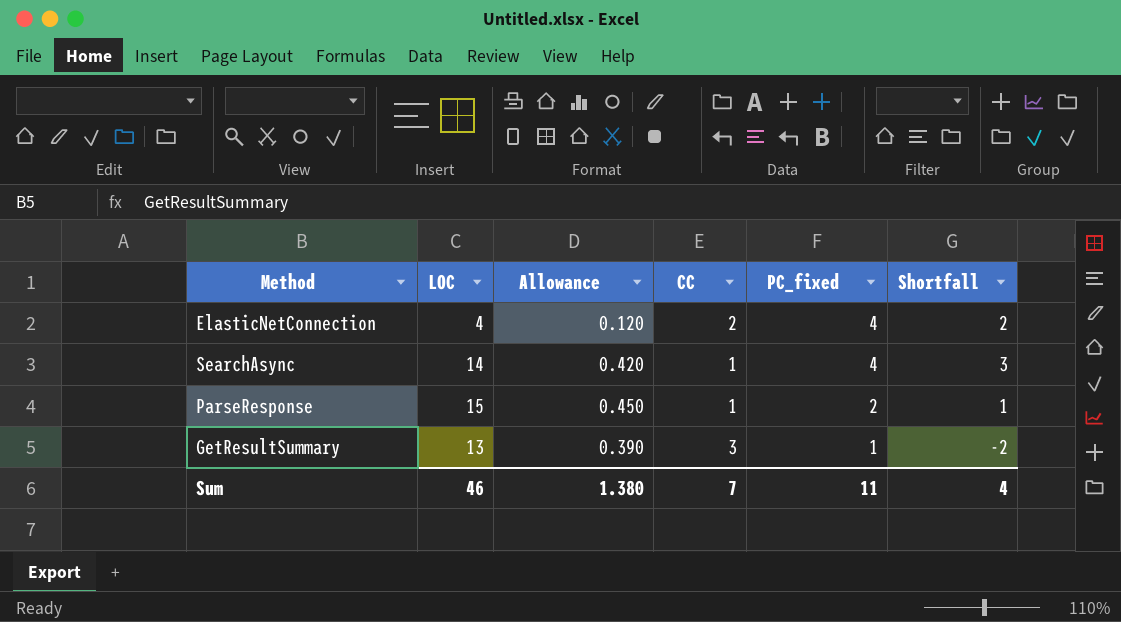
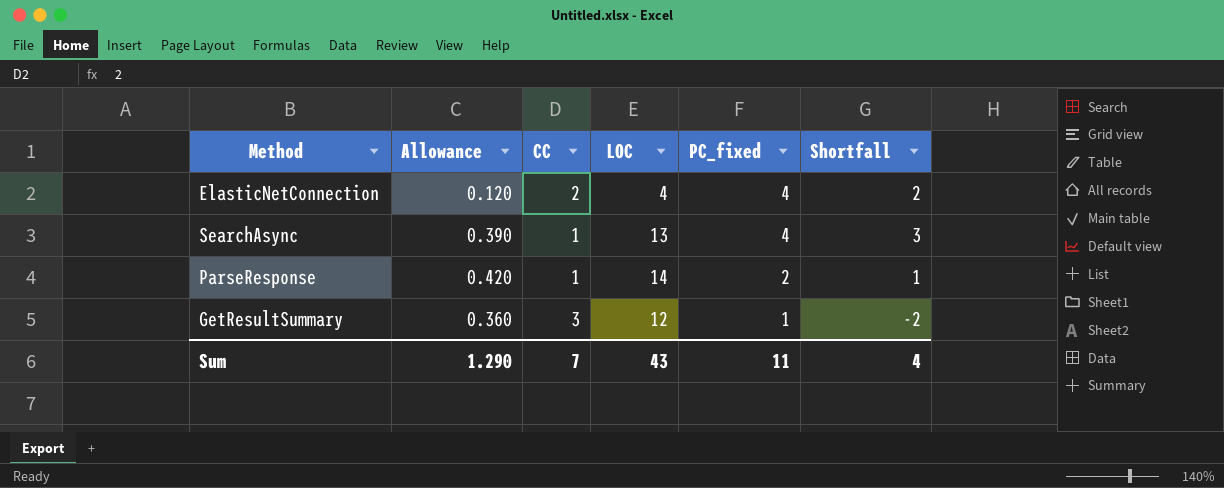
column LOC | position: 2 -> 4
SearchAsync | Allowance: 0.420 -> 0.390
SearchAsync | LOC: 14 -> 13
ParseResponse | Allowance: 0.450 -> 0.420
ParseResponse | LOC: 15 -> 14
GetResultSummary | Allowance: 0.390 -> 0.360
GetResultSummary | LOC: 13 -> 12
Sum | Allowance: 1.380 -> 1.290
Sum | LOC: 46 -> 43

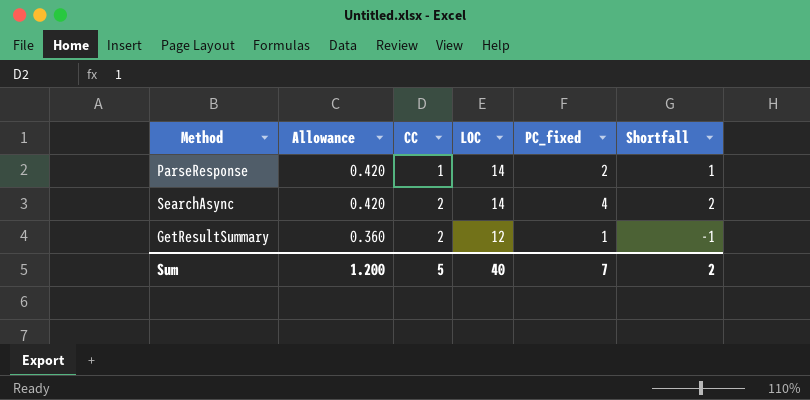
row order: PC_fixed descending -> Allowance descending
row ElasticNetConnection: 0.120 | 2 | 4 | 4 | 2 -> none
SearchAsync | Allowance: 0.390 -> 0.420
SearchAsync | CC: 1 -> 2
SearchAsync | LOC: 13 -> 14
SearchAsync | Shortfall: 3 -> 2
GetResultSummary | CC: 3 -> 2
GetResultSummary | Shortfall: -2 -> -1
Sum | Allowance: 1.290 -> 1.200
Sum | CC: 7 -> 5
Sum | LOC: 43 -> 40
Sum | PC_fixed: 11 -> 7
Sum | Shortfall: 4 -> 2

